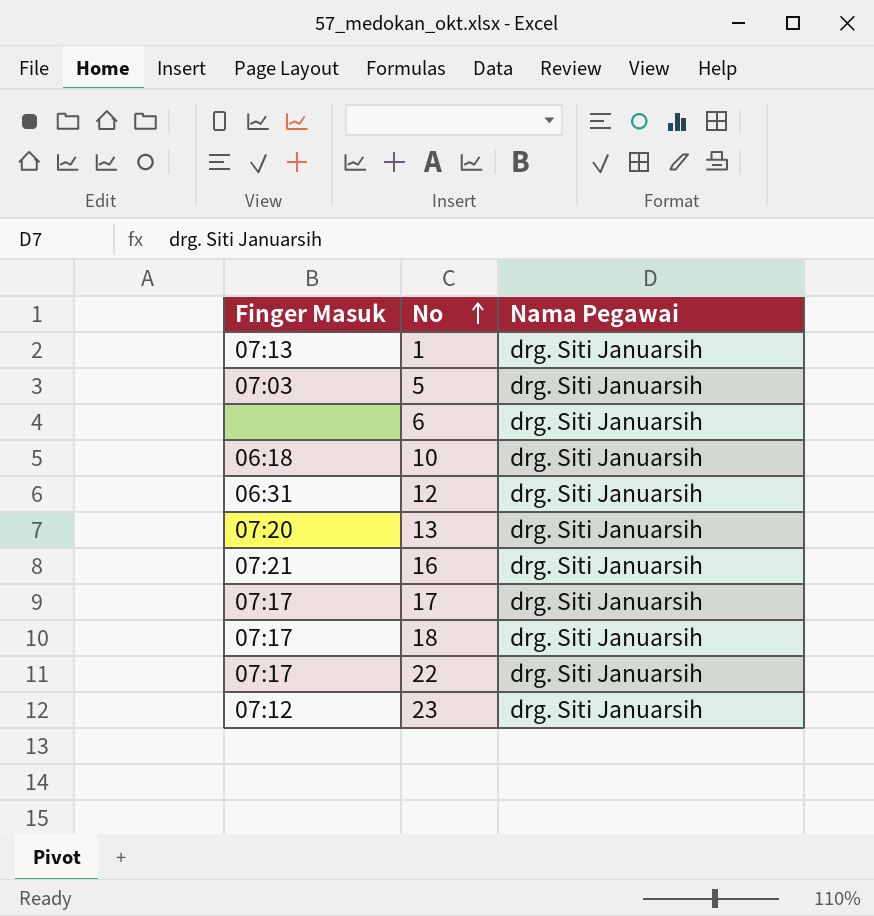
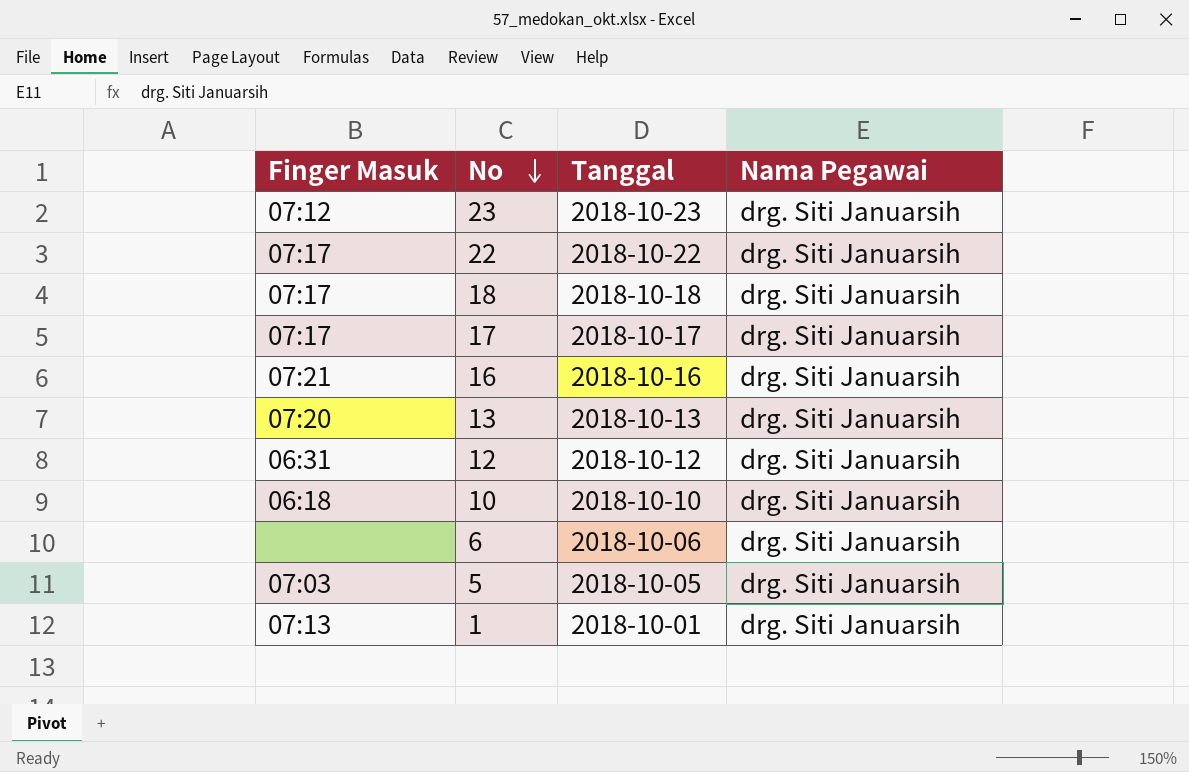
row order: No ascending -> No descending
column Tanggal | position: none -> 3

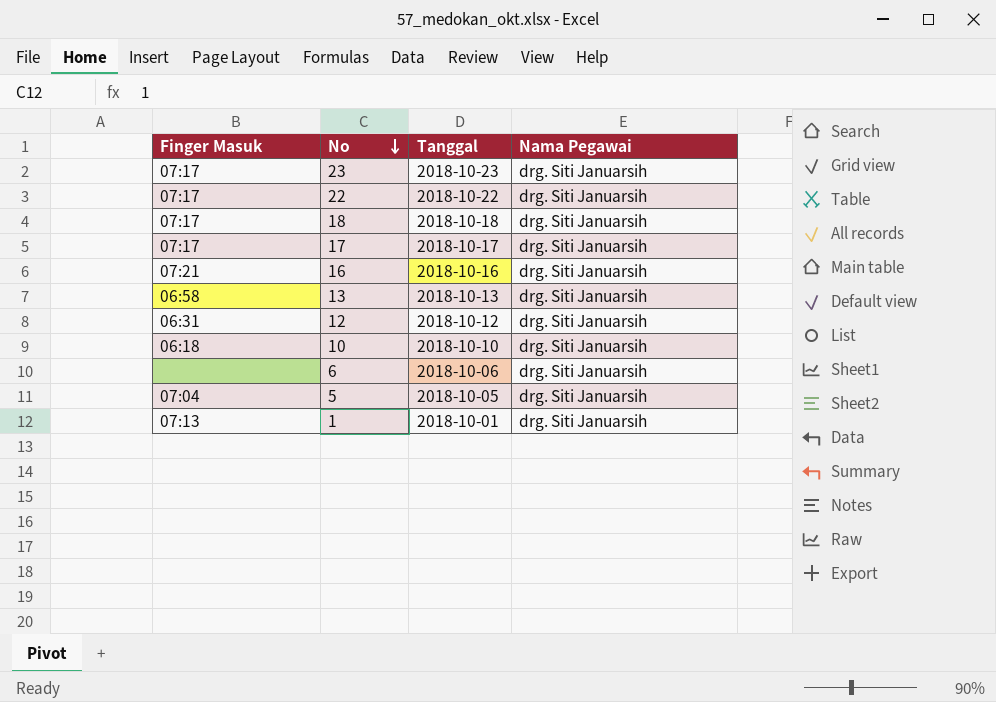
23 | Finger Masuk: 07:12 -> 07:17
13 | Finger Masuk: 07:20 -> 06:58
5 | Finger Masuk: 07:03 -> 07:04

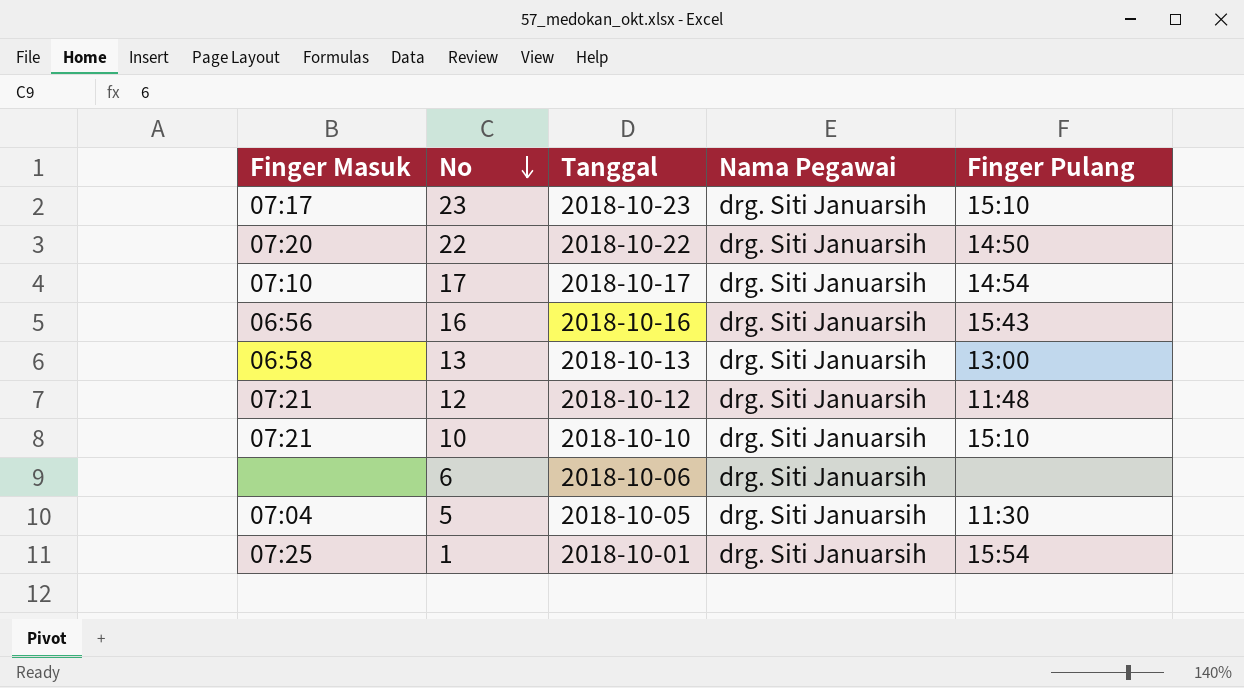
column Finger Pulang | position: none -> 5
row 18: 07:17 | 2018-10-18 | drg. Siti Januarsih -> none
22 | Finger Masuk: 07:17 -> 07:20
17 | Finger Masuk: 07:17 -> 07:10
16 | Finger Masuk: 07:21 -> 06:56
12 | Finger Masuk: 06:31 -> 07:21
10 | Finger Masuk: 06:18 -> 07:21
1 | Finger Masuk: 07:13 -> 07:25

